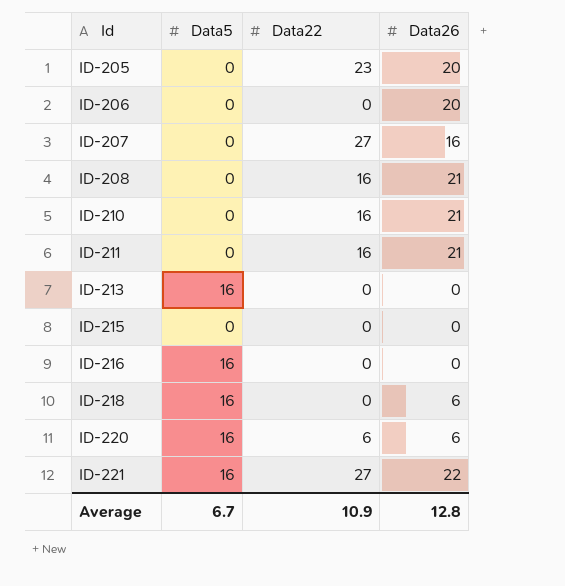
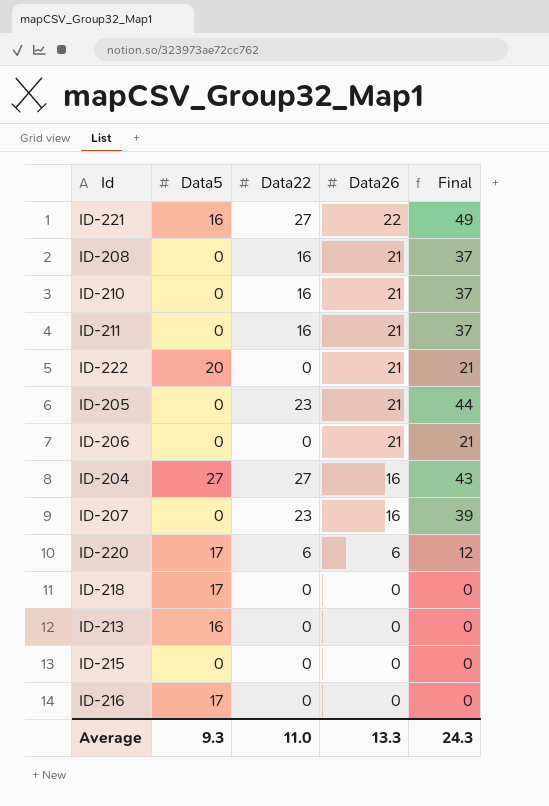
row order: Id ascending -> Data26 descending
column Final | formula: none -> [Data22] + [Data26]
row ID-222: none -> 20 | 0 | 21 | 21
ID-205 | Data26: 20 -> 21
ID-206 | Data26: 20 -> 21
row ID-204: none -> 27 | 27 | 16 | 43
ID-207 | Data22: 27 -> 23
ID-220 | Data5: 16 -> 17
ID-218 | Data5: 16 -> 17
ID-218 | Data26: 6 -> 0
ID-216 | Data5: 16 -> 17
Average | Data5: 6.7 -> 9.3
Average | Data22: 10.9 -> 11.0
Average | Data26: 12.8 -> 13.3

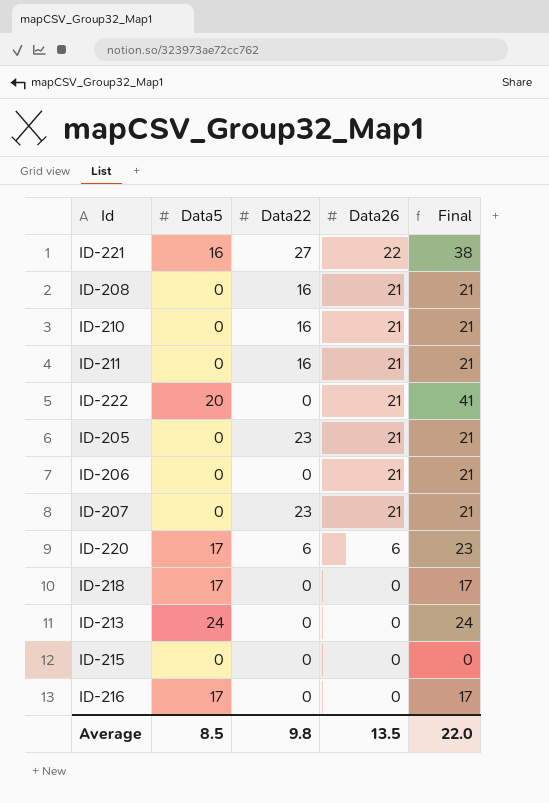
column Final | formula: [Data22] + [Data26] -> [Data5] + [Data26]
row ID-204: 27 | 27 | 16 | 43 -> none
ID-207 | Data26: 16 -> 21
ID-213 | Data5: 16 -> 24
Average | Data5: 9.3 -> 8.5
Average | Data22: 11.0 -> 9.8
Average | Data26: 13.3 -> 13.5
Average | Final: 24.3 -> 22.0

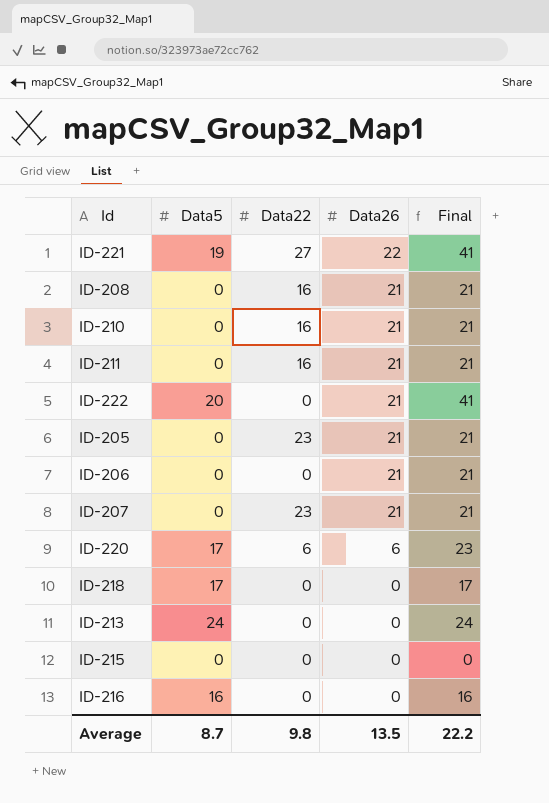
ID-221 | Data5: 16 -> 19
ID-221 | Final: 38 -> 41
ID-216 | Data5: 17 -> 16
ID-216 | Final: 17 -> 16
Average | Data5: 8.5 -> 8.7
Average | Final: 22.0 -> 22.2

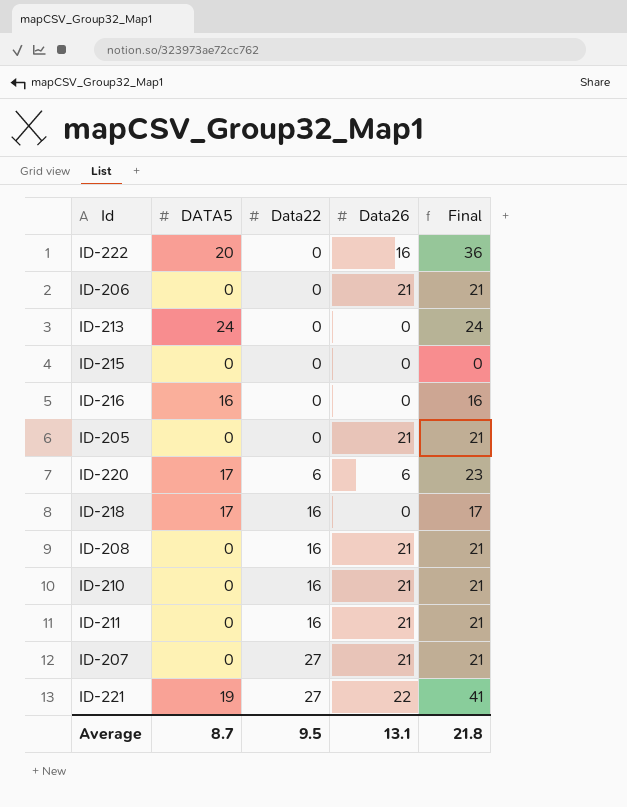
row order: Data26 descending -> Data22 ascending
column name: Data5 -> DATA5
ID-222 | Data26: 21 -> 16
ID-222 | Final: 41 -> 36
ID-205 | Data22: 23 -> 0
ID-218 | Data22: 0 -> 16
ID-207 | Data22: 23 -> 27
Average | Data22: 9.8 -> 9.5
Average | Data26: 13.5 -> 13.1
Average | Final: 22.2 -> 21.8

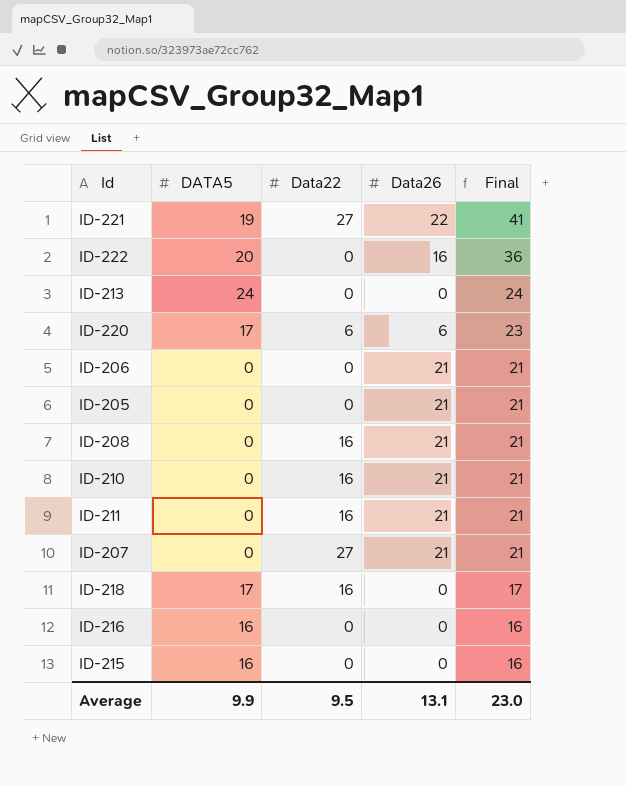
row order: Data22 ascending -> Final descending
ID-215 | DATA5: 0 -> 16
ID-215 | Final: 0 -> 16
Average | DATA5: 8.7 -> 9.9
Average | Final: 21.8 -> 23.0

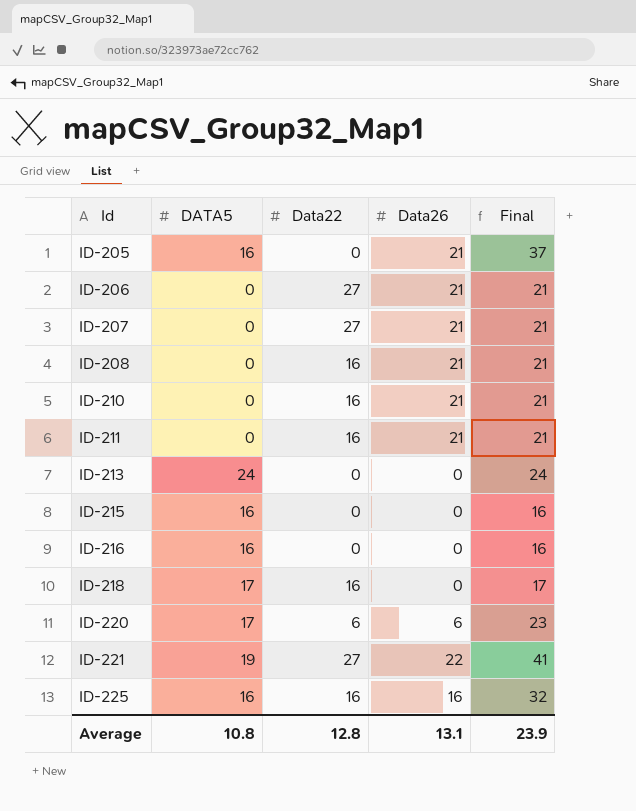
row order: Final descending -> Id ascending
row ID-222: 20 | 0 | 16 | 36 -> none
ID-205 | DATA5: 0 -> 16
ID-205 | Final: 21 -> 37
ID-206 | Data22: 0 -> 27
row ID-225: none -> 16 | 16 | 16 | 32
Average | DATA5: 9.9 -> 10.8
Average | Data22: 9.5 -> 12.8
Average | Final: 23.0 -> 23.9

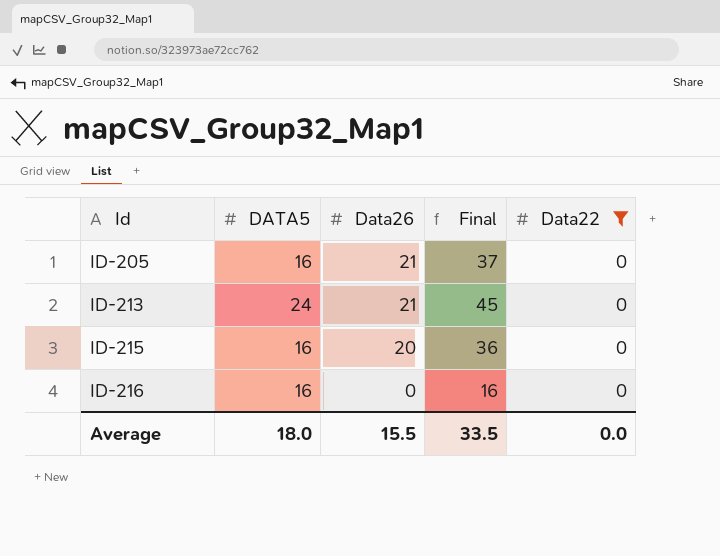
filter: none -> Data22 = 0
column Data22 | position: 3 -> 5
ID-213 | Data26: 0 -> 21
ID-213 | Final: 24 -> 45
ID-215 | Data26: 0 -> 20
ID-215 | Final: 16 -> 36
Average | DATA5: 10.8 -> 18.0
Average | Data26: 13.1 -> 15.5
Average | Final: 23.9 -> 33.5
Average | Data22: 12.8 -> 0.0

